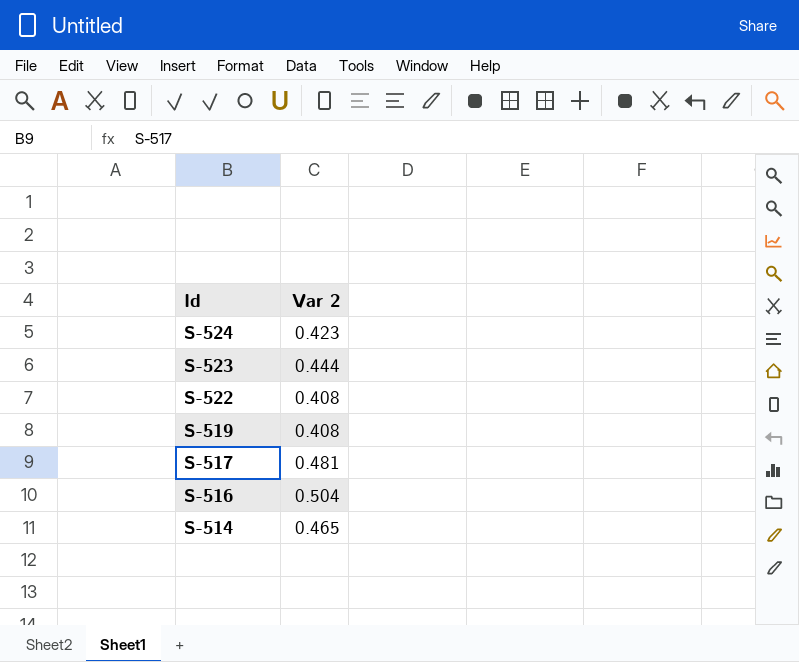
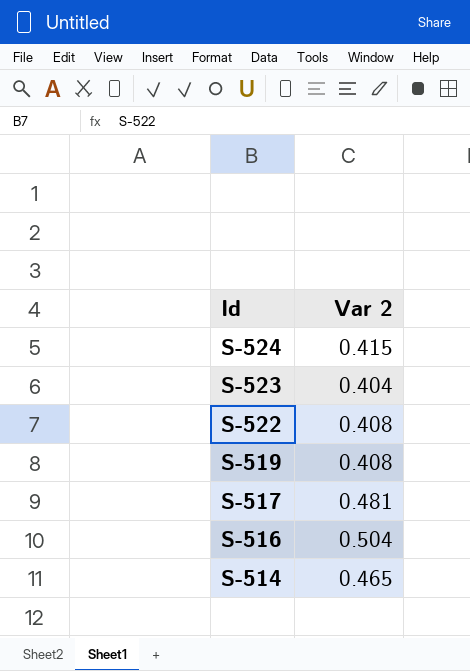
S-524 | Var 2: 0.423 -> 0.415
S-523 | Var 2: 0.444 -> 0.404

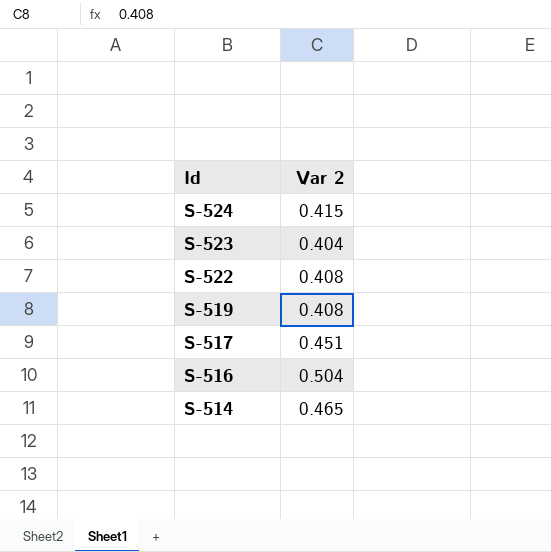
S-517 | Var 2: 0.481 -> 0.451

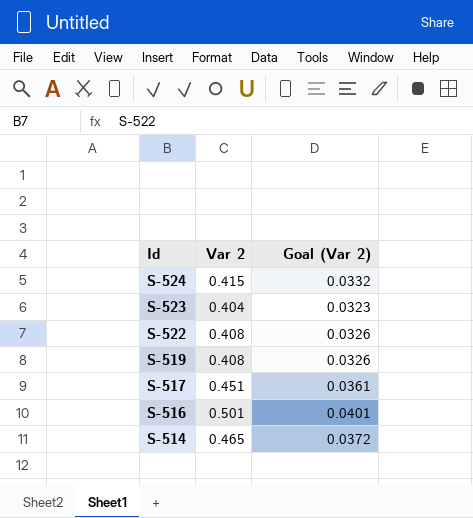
column Goal (Var 2) | formula: none -> [Var 2] * 0.08
S-516 | Var 2: 0.504 -> 0.501

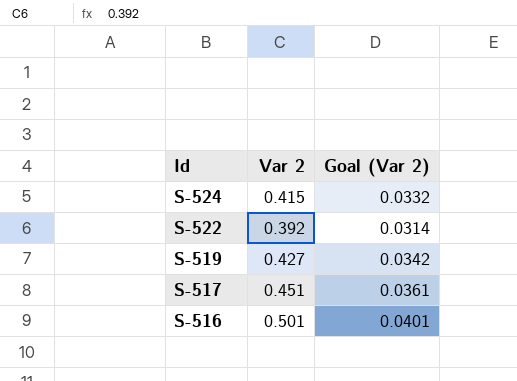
row S-523: 0.404 | 0.0323 -> none
row S-514: 0.465 | 0.0372 -> none
S-522 | Var 2: 0.408 -> 0.392
S-522 | Goal (Var 2): 0.0326 -> 0.0314
S-519 | Var 2: 0.408 -> 0.427
S-519 | Goal (Var 2): 0.0326 -> 0.0342

